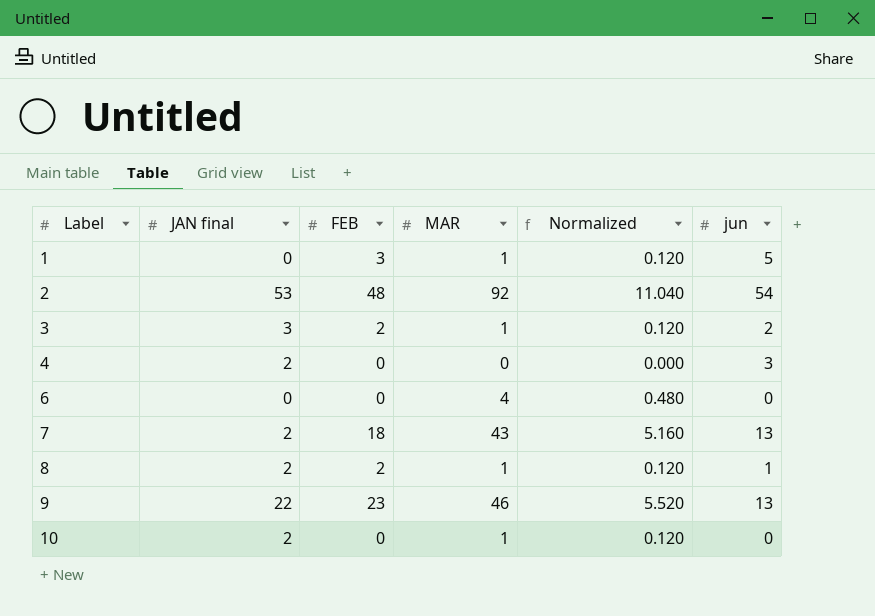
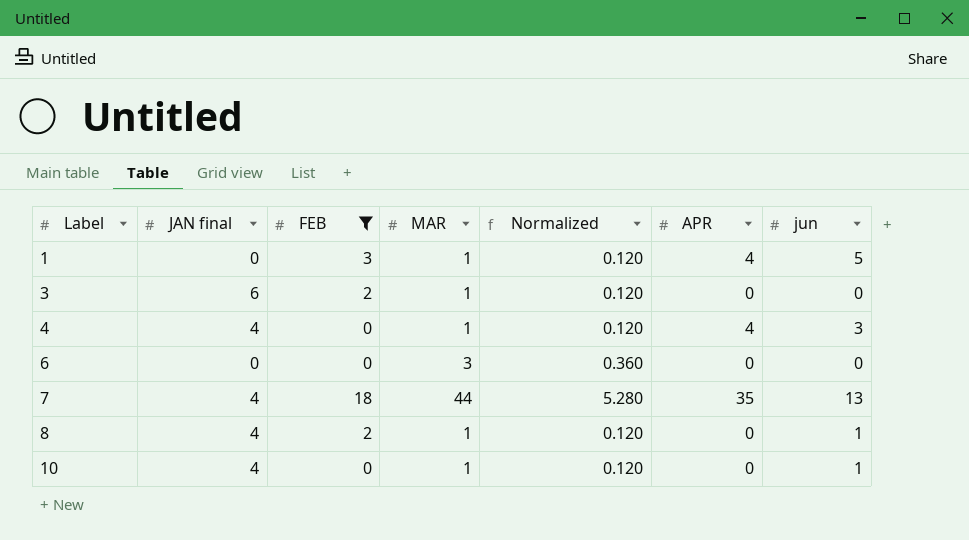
filter: none -> FEB <= 18
column APR | position: none -> 6
3 | JAN final: 3 -> 6
3 | jun: 2 -> 0
4 | JAN final: 2 -> 4
4 | MAR: 0 -> 1
4 | Normalized: 0.000 -> 0.120
6 | MAR: 4 -> 3
6 | Normalized: 0.480 -> 0.360
7 | JAN final: 2 -> 4
7 | MAR: 43 -> 44
7 | Normalized: 5.160 -> 5.280
8 | JAN final: 2 -> 4
10 | JAN final: 2 -> 4
10 | jun: 0 -> 1

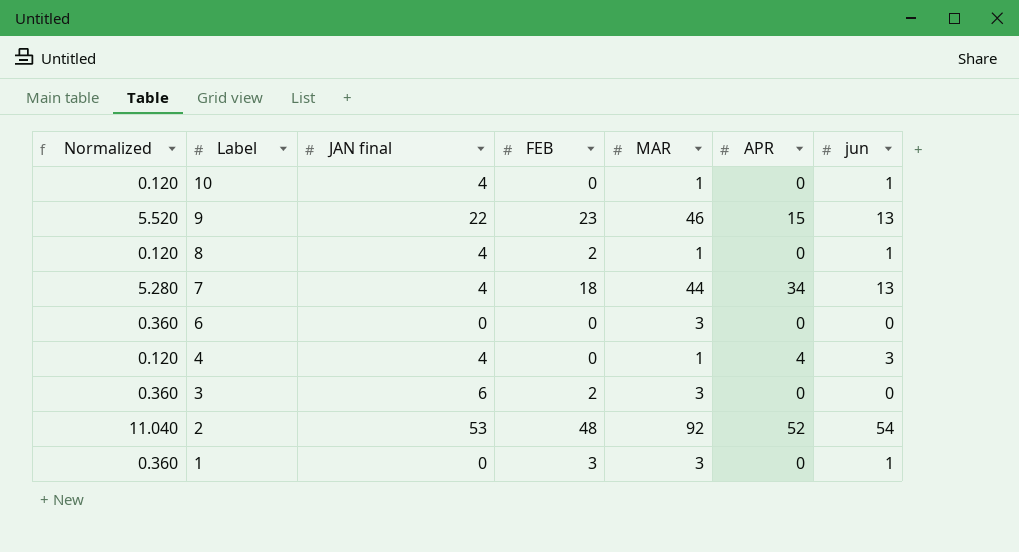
filter: FEB <= 18 -> none
row order: Label ascending -> Label descending
column Normalized | position: 5 -> 1
7 | APR: 35 -> 34
3 | Normalized: 0.120 -> 0.360
3 | MAR: 1 -> 3
1 | Normalized: 0.120 -> 0.360
1 | MAR: 1 -> 3
1 | APR: 4 -> 0
1 | jun: 5 -> 1

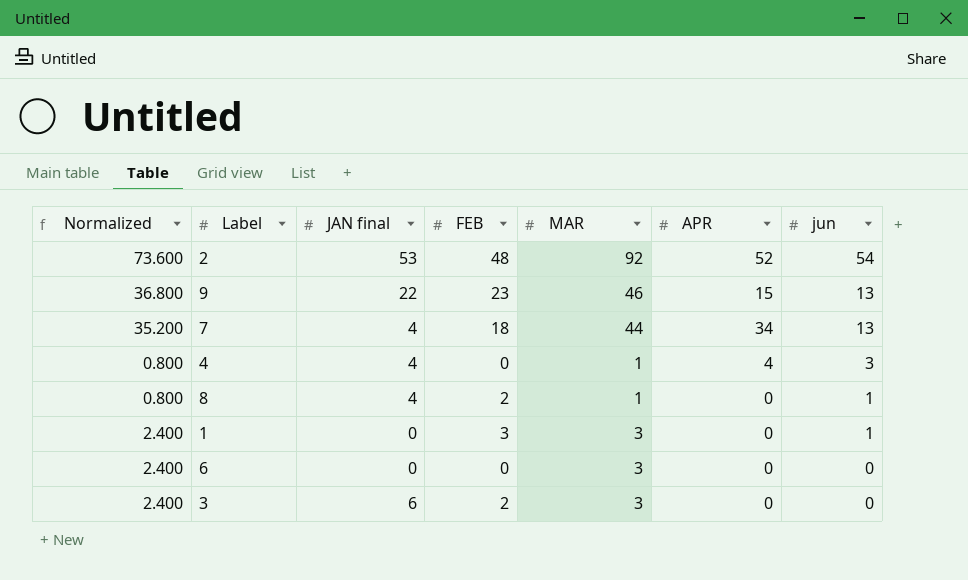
row order: Label descending -> jun descending
column Normalized | formula: [MAR] * 0.12 -> [MAR] * 0.8
row 10: 0.120 | 4 | 0 | 1 | 0 | 1 -> none

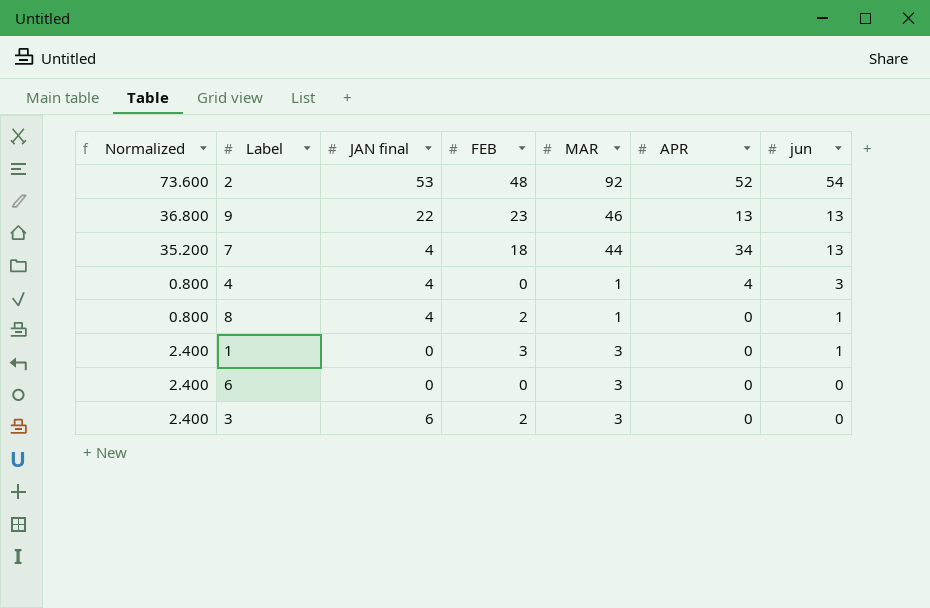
9 | APR: 15 -> 13

